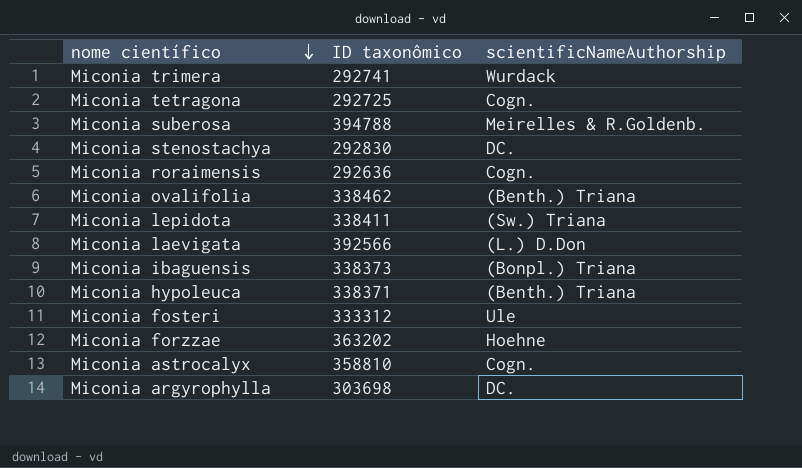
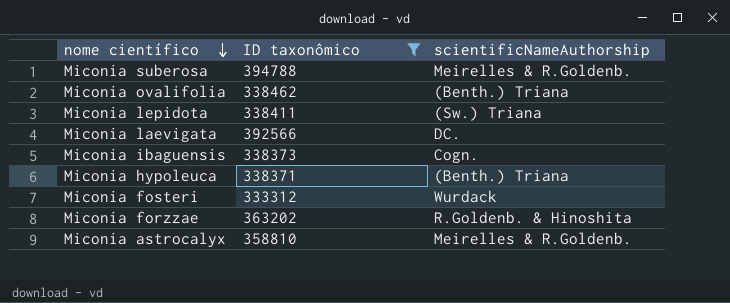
filter: none -> ID taxonômico >= 333312
Miconia laevigata | scientificNameAuthorship: (L.) D.Don -> DC.
Miconia ibaguensis | scientificNameAuthorship: (Bonpl.) Triana -> Cogn.
Miconia fosteri | scientificNameAuthorship: Ule -> Wurdack
Miconia forzzae | scientificNameAuthorship: Hoehne -> R.Goldenb. & Hinoshita
Miconia astrocalyx | scientificNameAuthorship: Cogn. -> Meirelles & R.Goldenb.

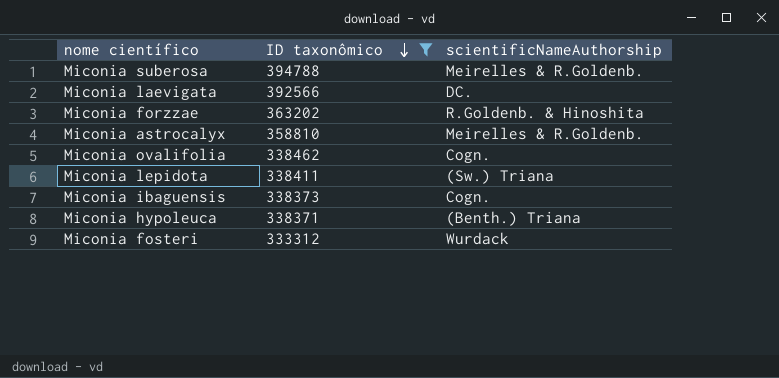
row order: nome científico descending -> ID taxonômico descending
Miconia ovalifolia | scientificNameAuthorship: (Benth.) Triana -> Cogn.

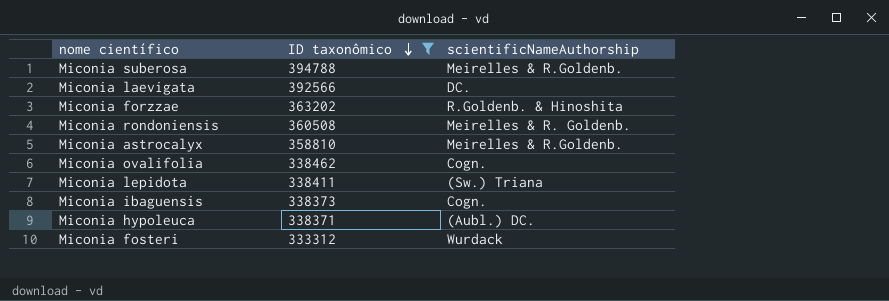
row Miconia rondoniensis: none -> 360508 | Meirelles & R. Goldenb.
Miconia hypoleuca | scientificNameAuthorship: (Benth.) Triana -> (Aubl.) DC.

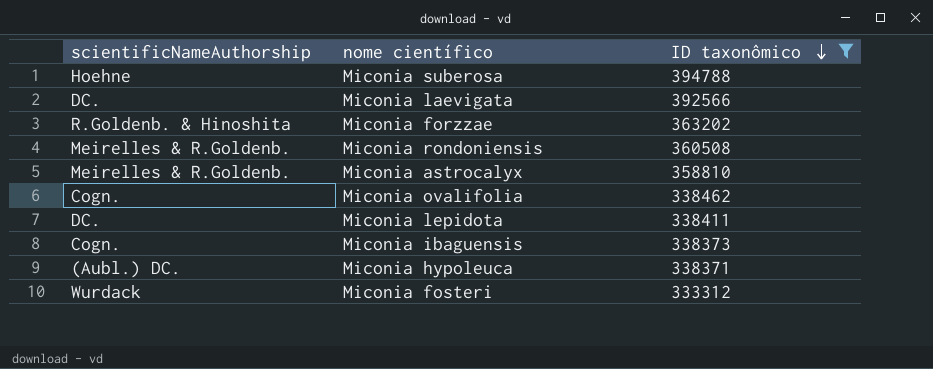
column scientificNameAuthorship | position: 3 -> 1
Miconia suberosa | scientificNameAuthorship: Meirelles & R.Goldenb. -> Hoehne
Miconia rondoniensis | scientificNameAuthorship: Meirelles & R. Goldenb. -> Meirelles & R.Goldenb.
Miconia lepidota | scientificNameAuthorship: (Sw.) Triana -> DC.

